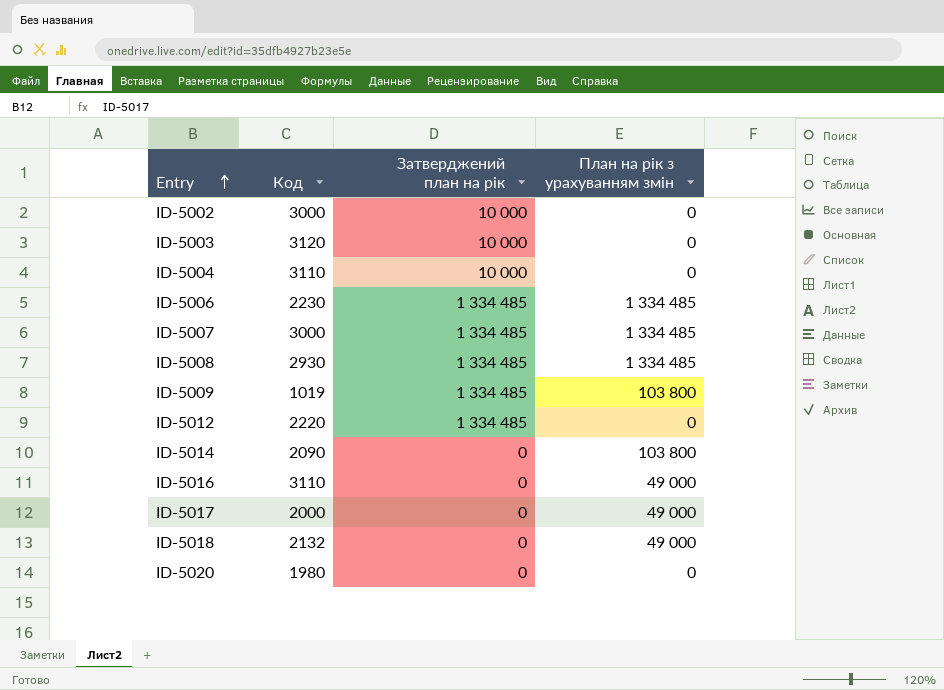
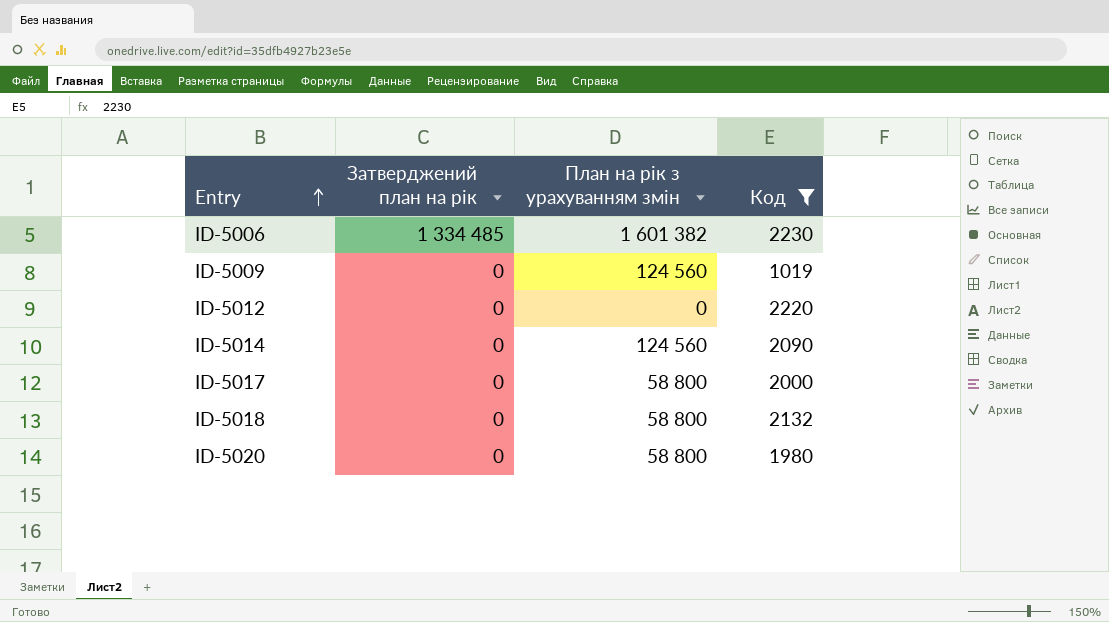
filter: none -> Код <= 2230
column Код | position: 2 -> 4
ID-5006 | План на рік з урахуванням змін: 1 334 485 -> 1 601 382
ID-5009 | Затверджений план на рік: 1 334 485 -> 0
ID-5009 | План на рік з урахуванням змін: 103 800 -> 124 560
ID-5012 | Затверджений план на рік: 1 334 485 -> 0
ID-5014 | План на рік з урахуванням змін: 103 800 -> 124 560
ID-5017 | План на рік з урахуванням змін: 49 000 -> 58 800
ID-5018 | План на рік з урахуванням змін: 49 000 -> 58 800
ID-5020 | План на рік з урахуванням змін: 0 -> 58 800

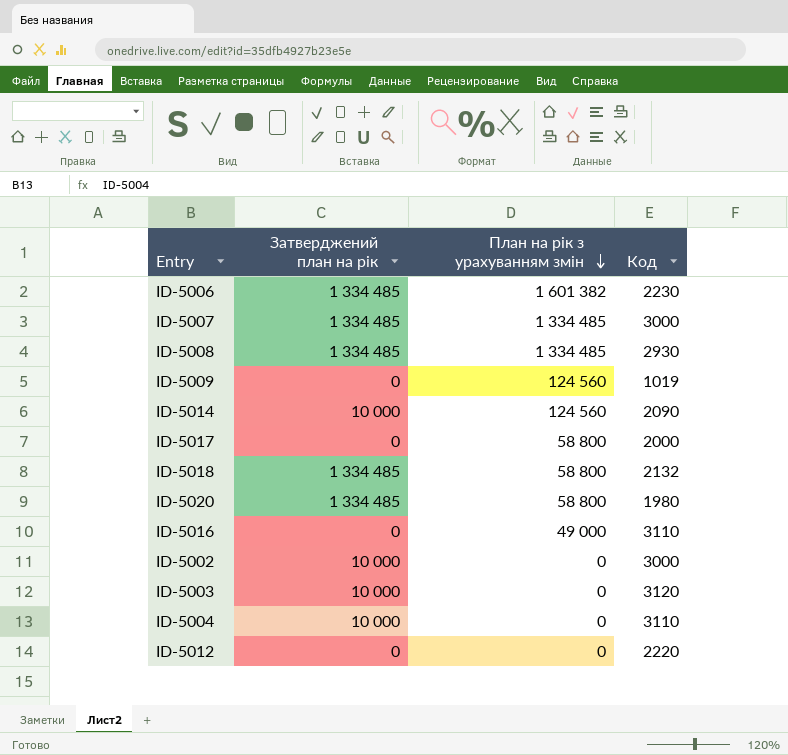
filter: Код <= 2230 -> none
row order: Entry ascending -> План на рік з урахуванням змін descending
ID-5014 | Затверджений план на рік: 0 -> 10 000
ID-5018 | Затверджений план на рік: 0 -> 1 334 485
ID-5020 | Затверджений план на рік: 0 -> 1 334 485

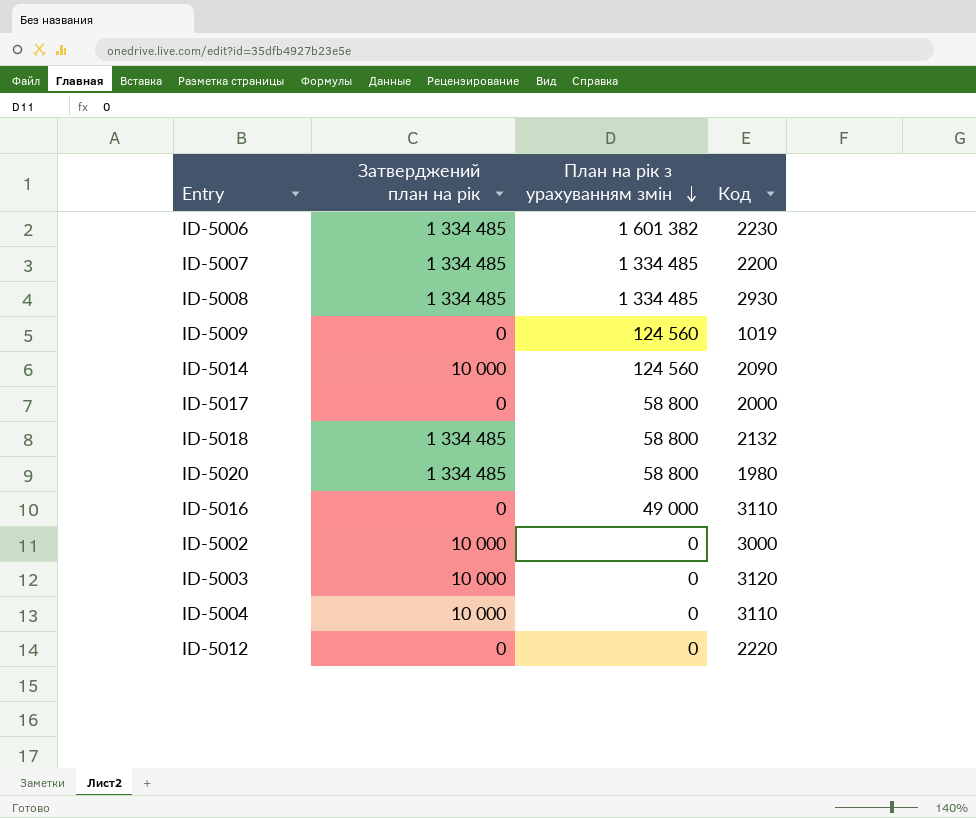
ID-5007 | Код: 3000 -> 2200

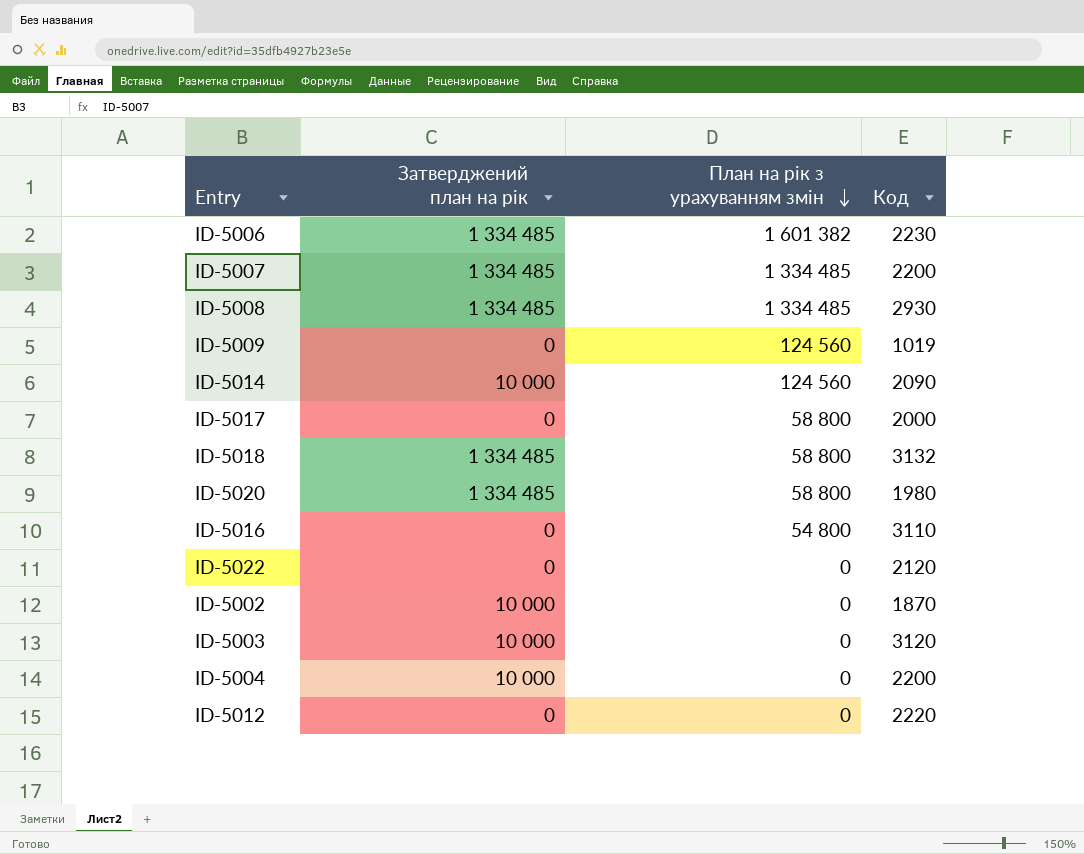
ID-5018 | Код: 2132 -> 3132
ID-5016 | План на рік з урахуванням змін: 49 000 -> 54 800
row ID-5022: none -> 0 | 0 | 2120
ID-5002 | Код: 3000 -> 1870
ID-5004 | Код: 3110 -> 2200

